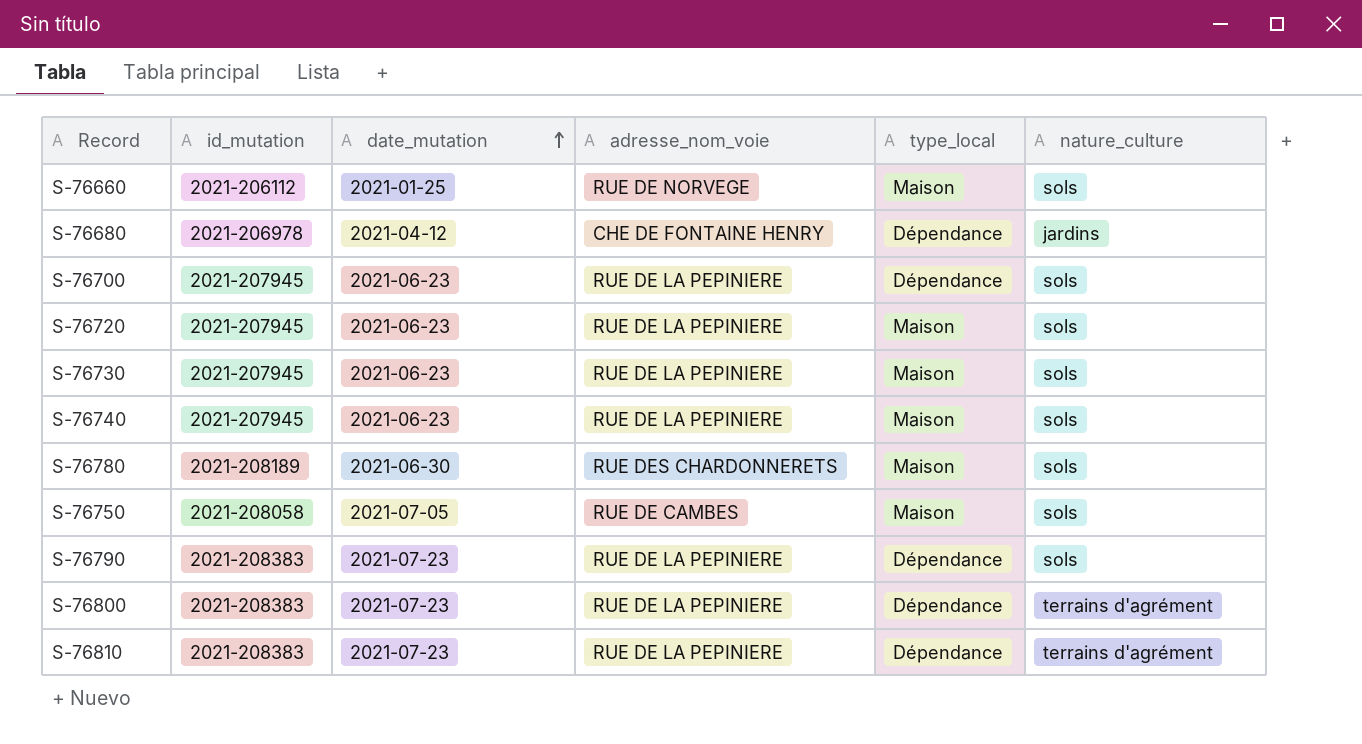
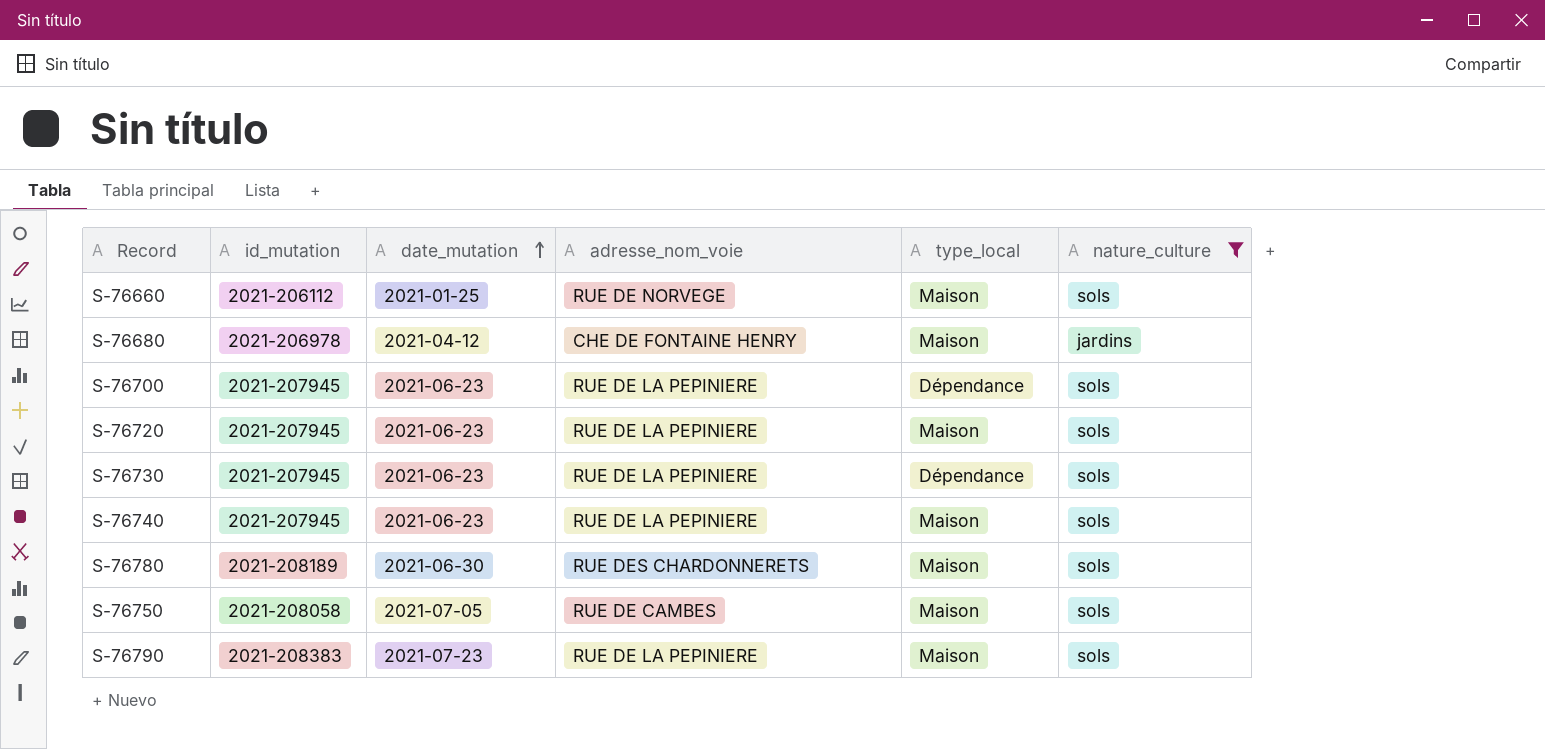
filter: none -> nature_culture != terrains d'agrément
S-76680 | type_local: Dépendance -> Maison
S-76730 | type_local: Maison -> Dépendance
S-76790 | type_local: Dépendance -> Maison

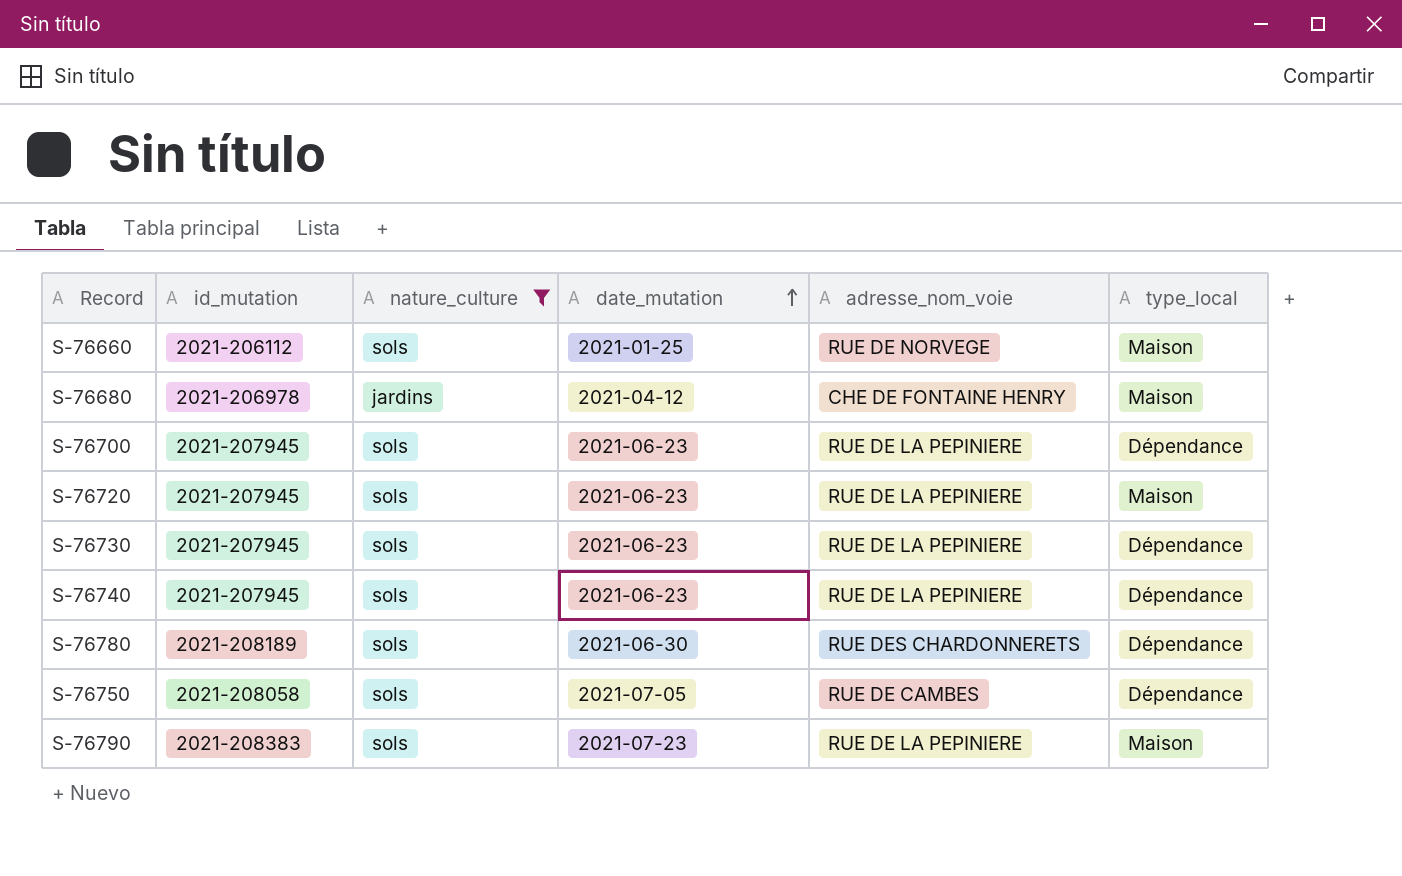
column nature_culture | position: 6 -> 3
S-76740 | type_local: Maison -> Dépendance
S-76780 | type_local: Maison -> Dépendance
S-76750 | type_local: Maison -> Dépendance

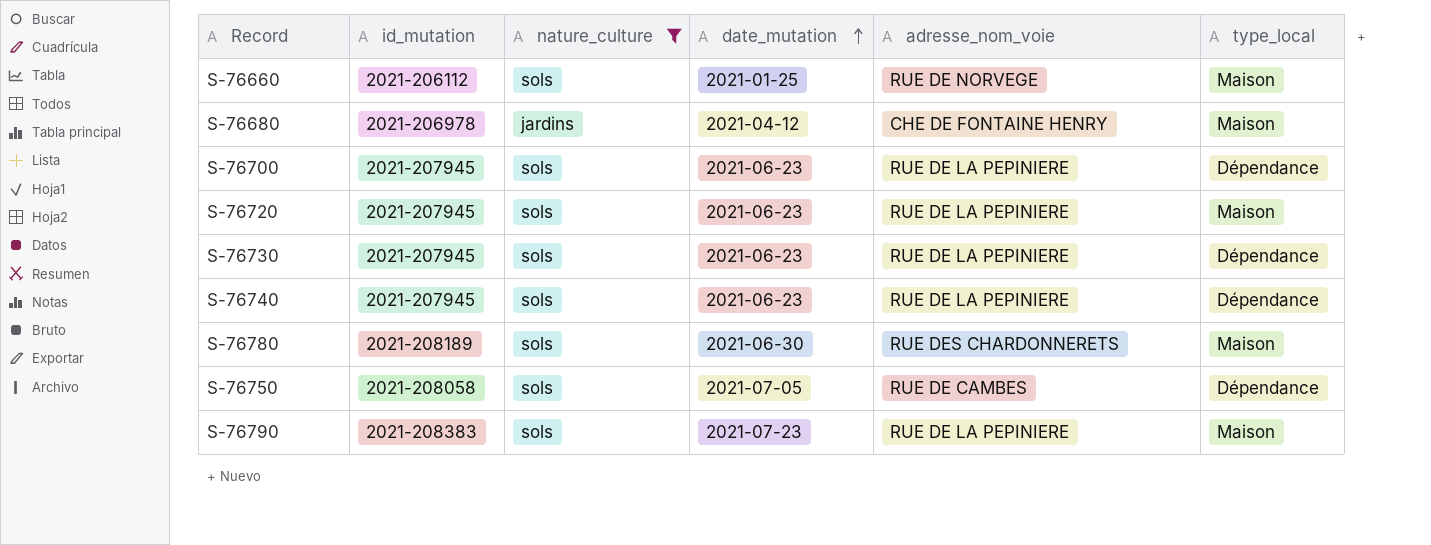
S-76780 | type_local: Dépendance -> Maison

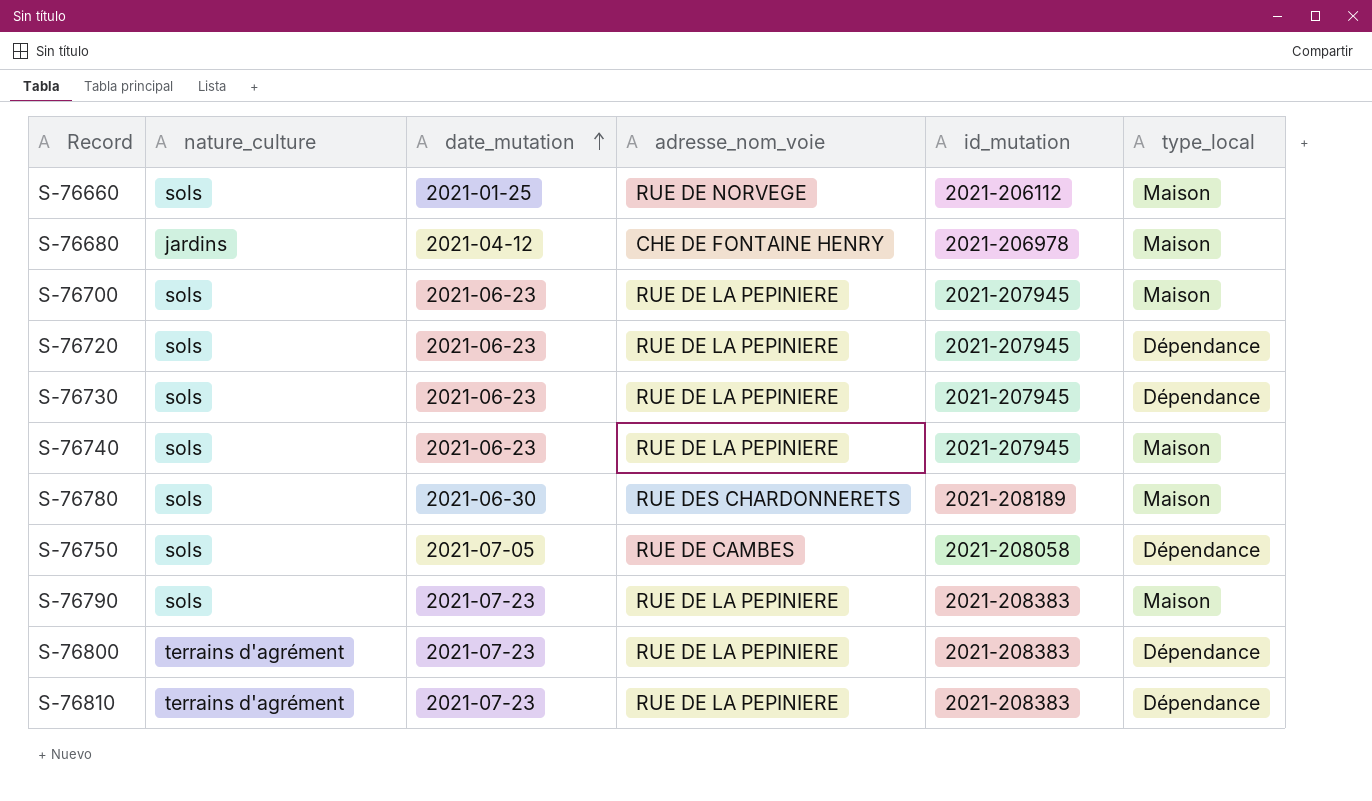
filter: nature_culture != terrains d'agrément -> none
column id_mutation | position: 2 -> 5
S-76700 | type_local: Dépendance -> Maison
S-76720 | type_local: Maison -> Dépendance
S-76740 | type_local: Dépendance -> Maison

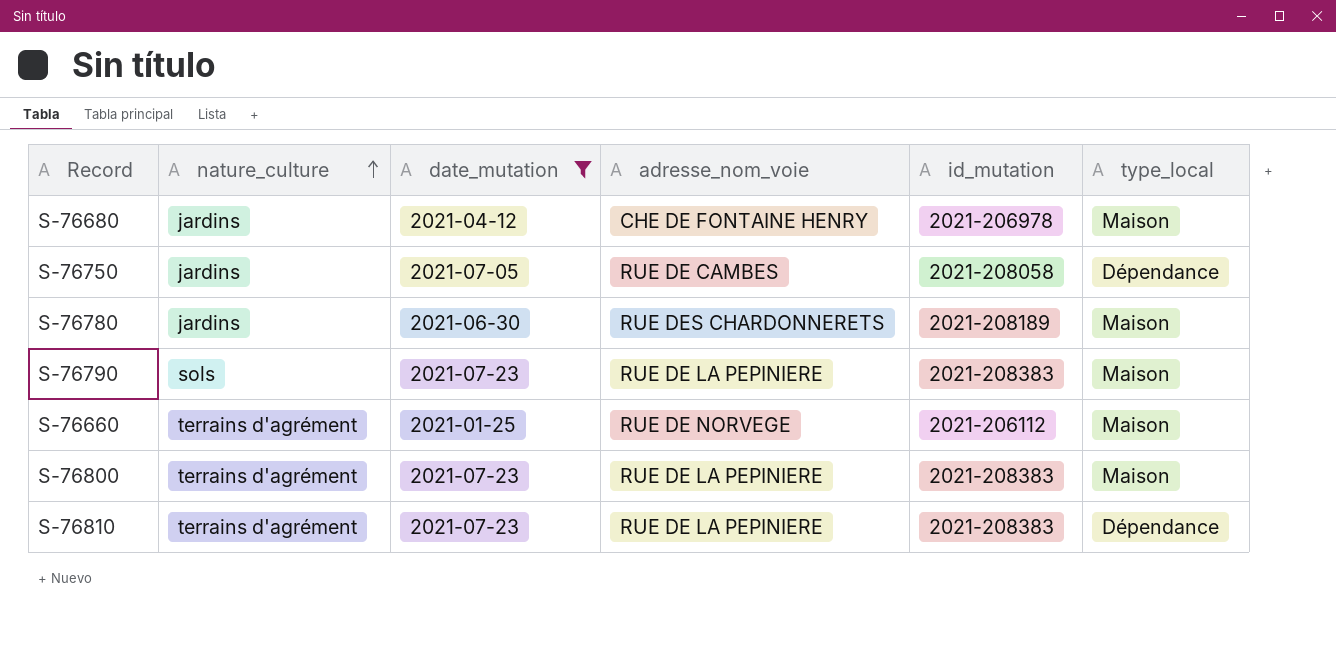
filter: none -> date_mutation != 2021-06-23
row order: date_mutation ascending -> nature_culture ascending
S-76750 | nature_culture: sols -> jardins
S-76780 | nature_culture: sols -> jardins
S-76660 | nature_culture: sols -> terrains d'agrément
S-76800 | type_local: Dépendance -> Maison

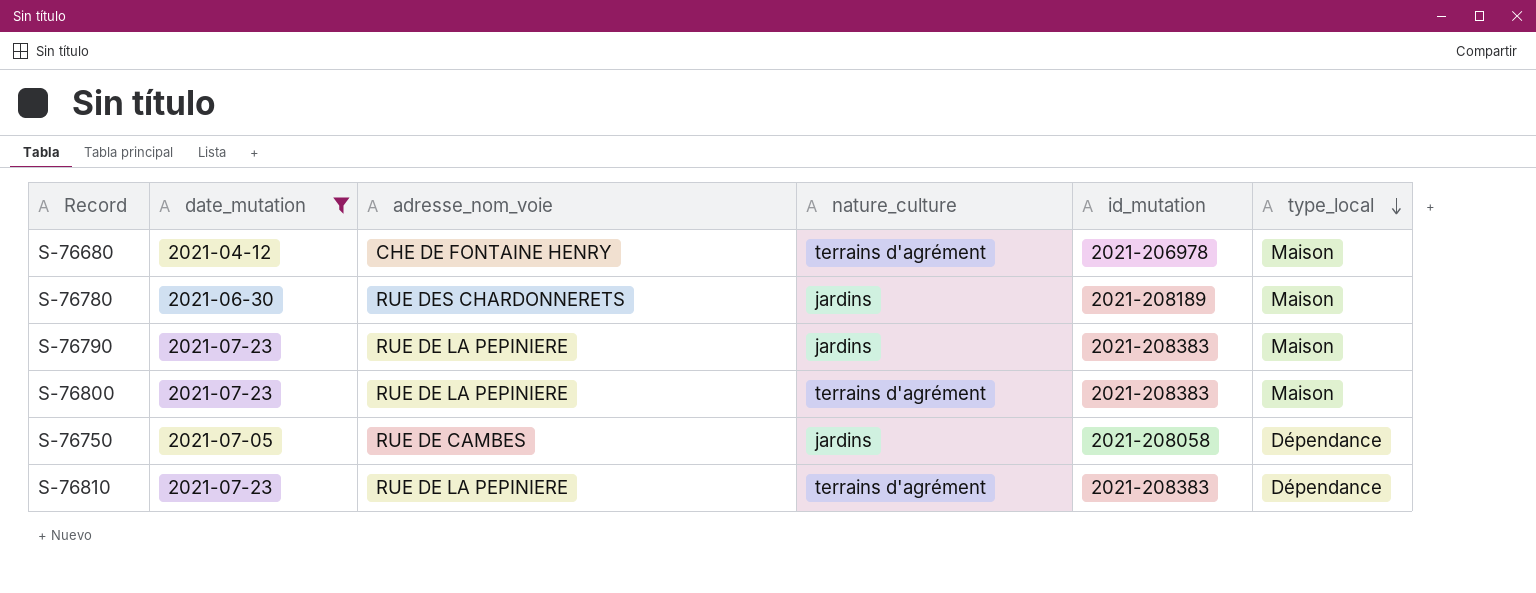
row order: nature_culture ascending -> type_local descending
column nature_culture | position: 2 -> 4
row S-76660: terrains d'agrément | 2021-01-25 | RUE DE NORVEGE | 2021-206112 | Maison -> none
S-76680 | nature_culture: jardins -> terrains d'agrément
S-76790 | nature_culture: sols -> jardins

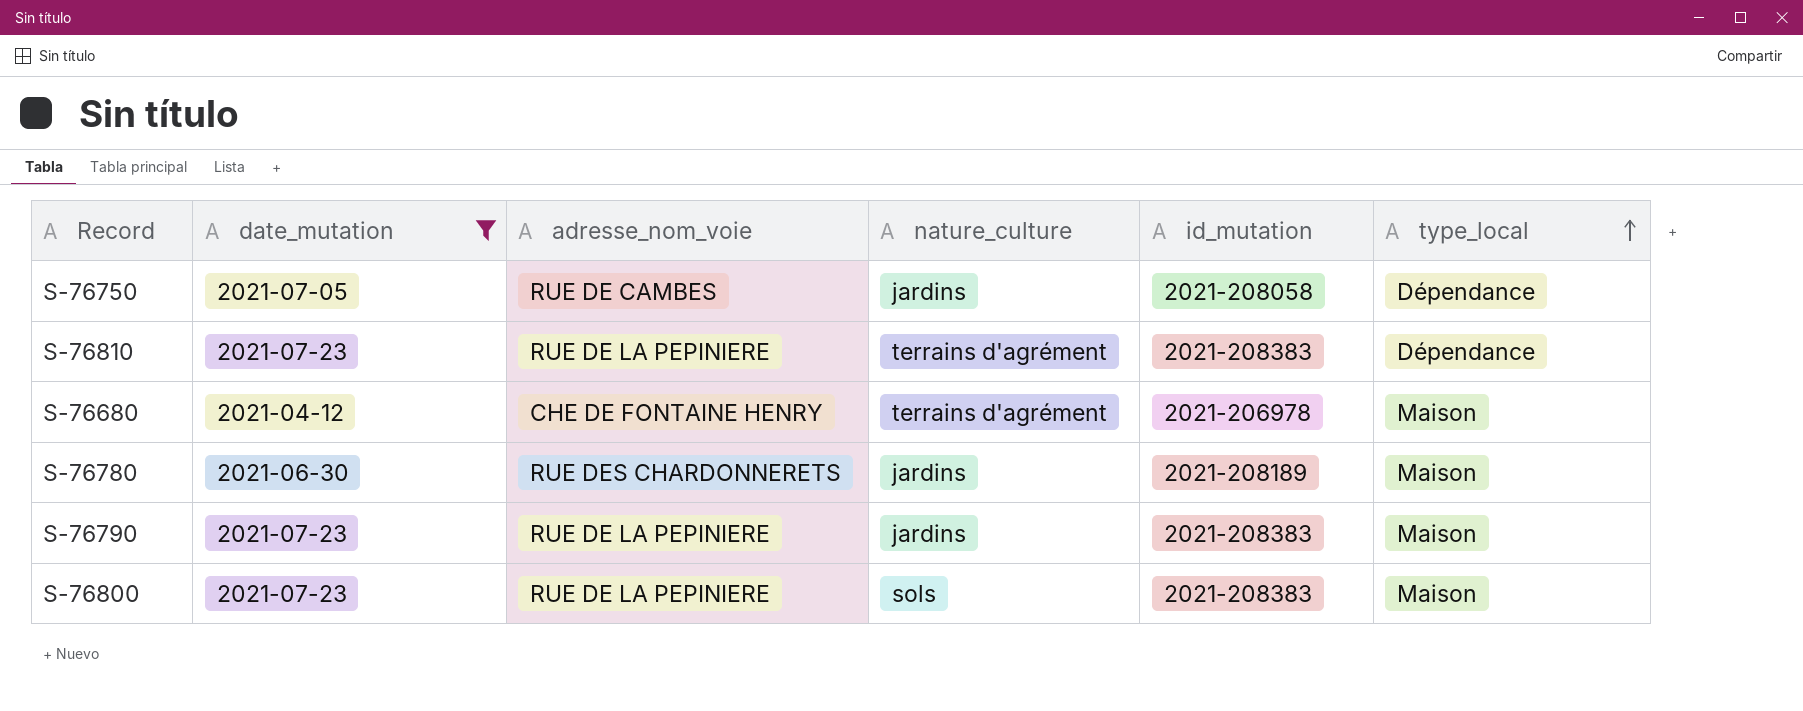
row order: type_local descending -> type_local ascending
S-76800 | nature_culture: terrains d'agrément -> sols

